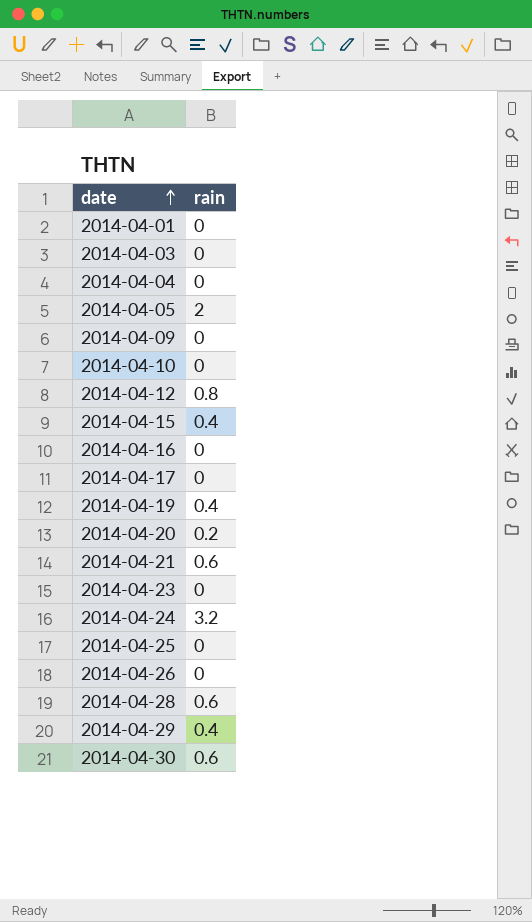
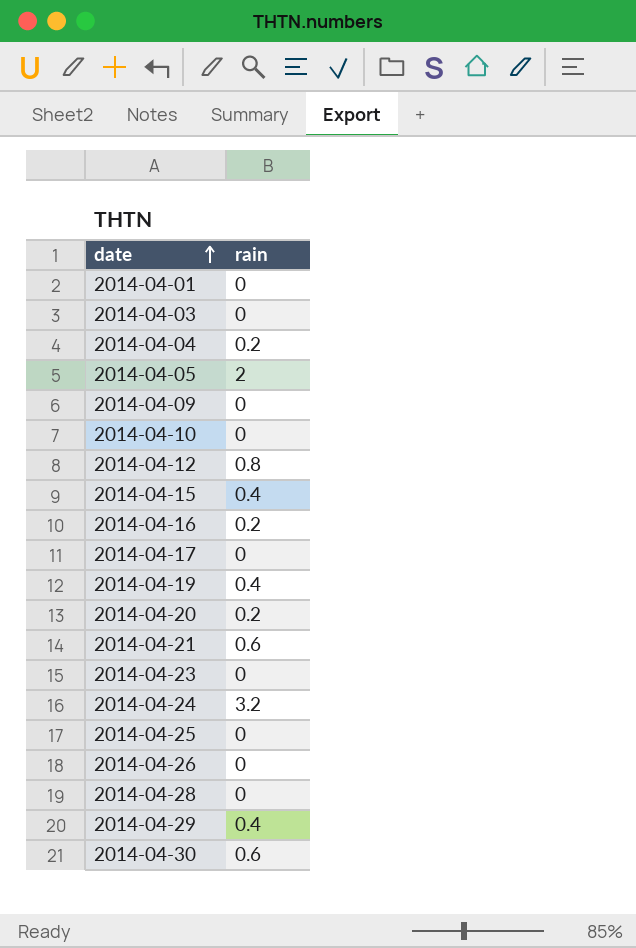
2014-04-04 | rain: 0 -> 0.2
2014-04-16 | rain: 0 -> 0.2
2014-04-28 | rain: 0.6 -> 0

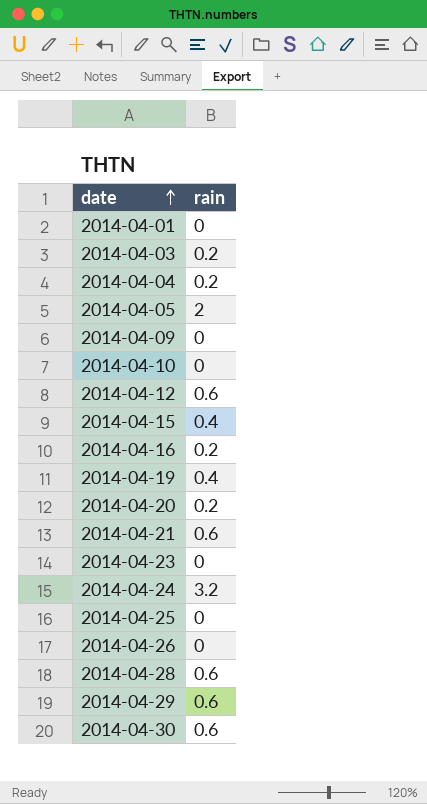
row 2014-04-17: 0 -> none
2014-04-03 | rain: 0 -> 0.2
2014-04-12 | rain: 0.8 -> 0.6
2014-04-28 | rain: 0 -> 0.6
2014-04-29 | rain: 0.4 -> 0.6

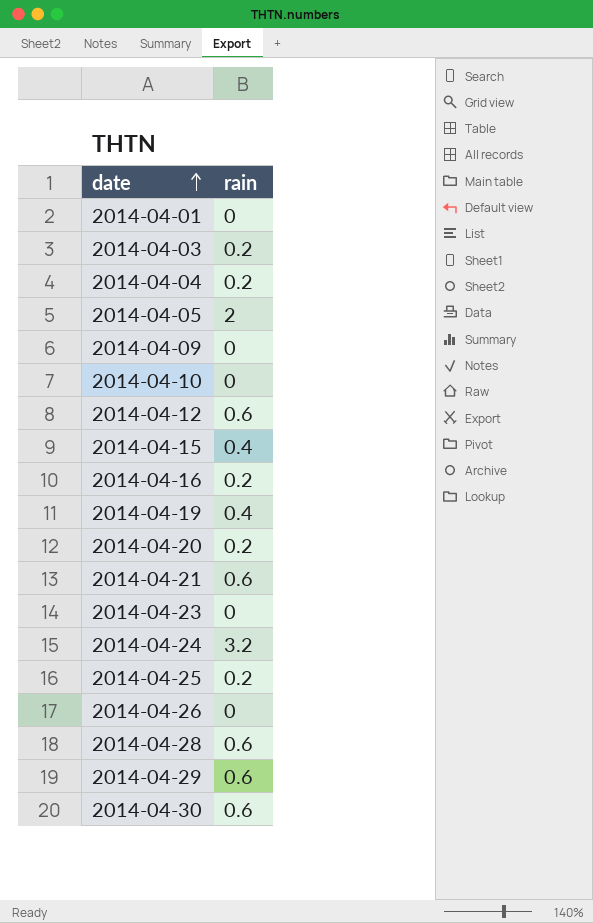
2014-04-25 | rain: 0 -> 0.2

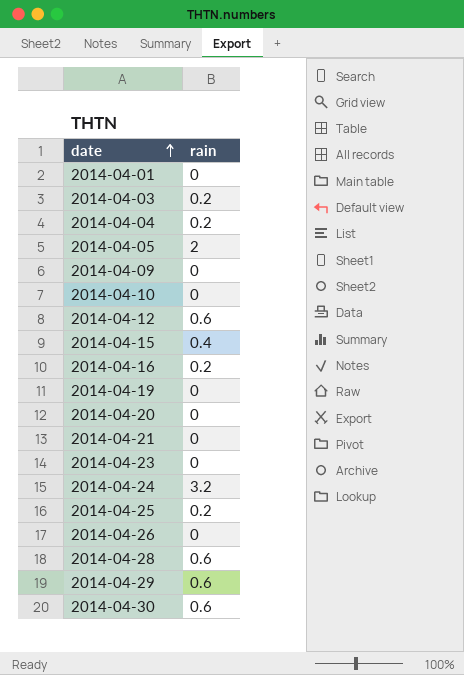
2014-04-19 | rain: 0.4 -> 0
2014-04-20 | rain: 0.2 -> 0
2014-04-21 | rain: 0.6 -> 0

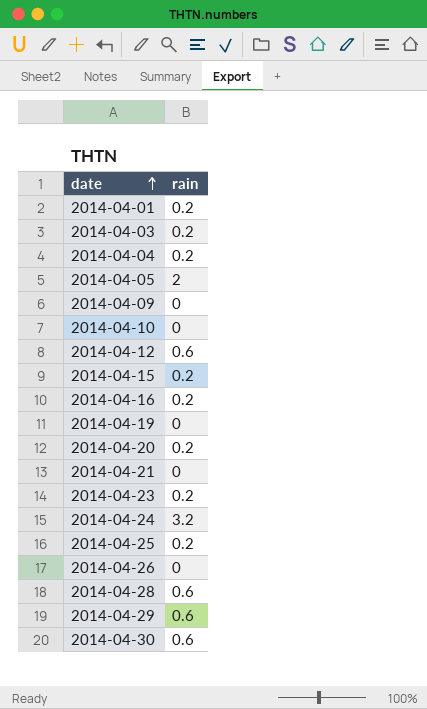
2014-04-01 | rain: 0 -> 0.2
2014-04-15 | rain: 0.4 -> 0.2
2014-04-20 | rain: 0 -> 0.2
2014-04-23 | rain: 0 -> 0.2

